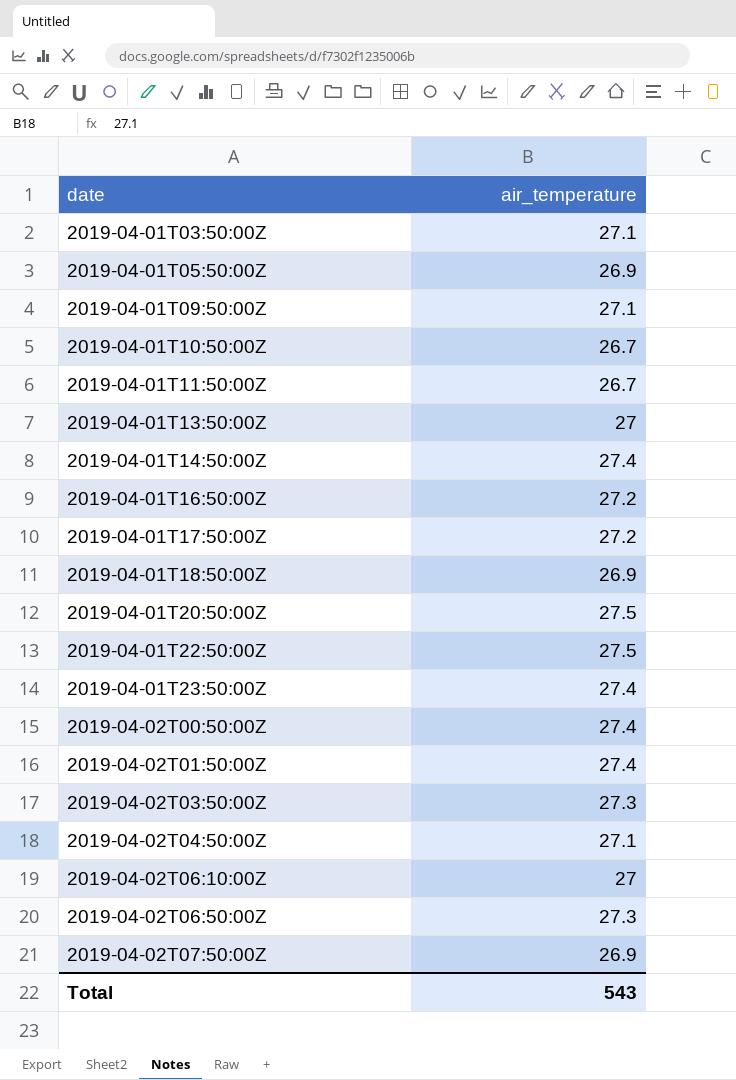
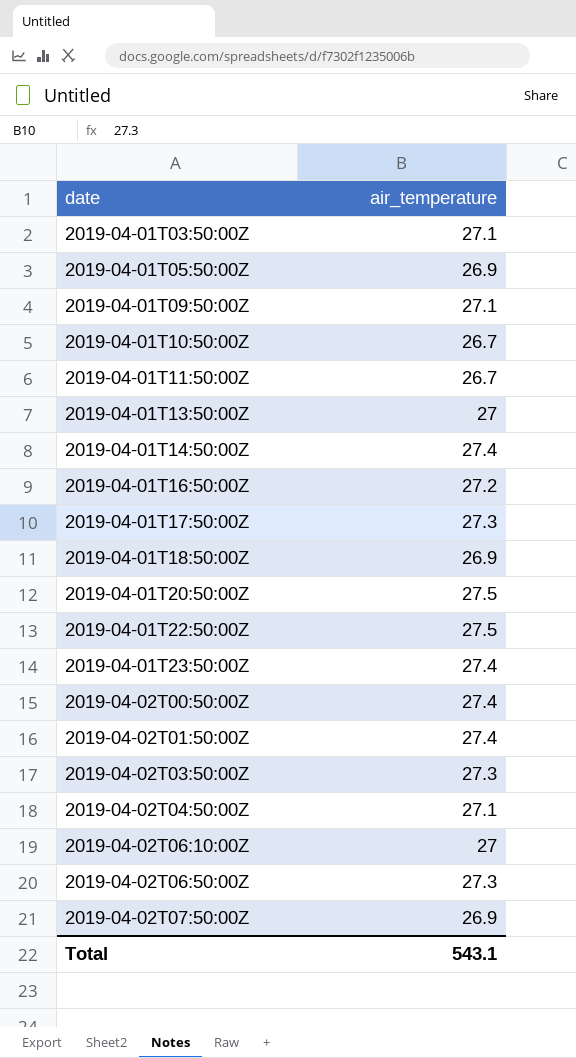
2019-04-01T17:50:00Z | air_temperature: 27.2 -> 27.3
Total | air_temperature: 543 -> 543.1

